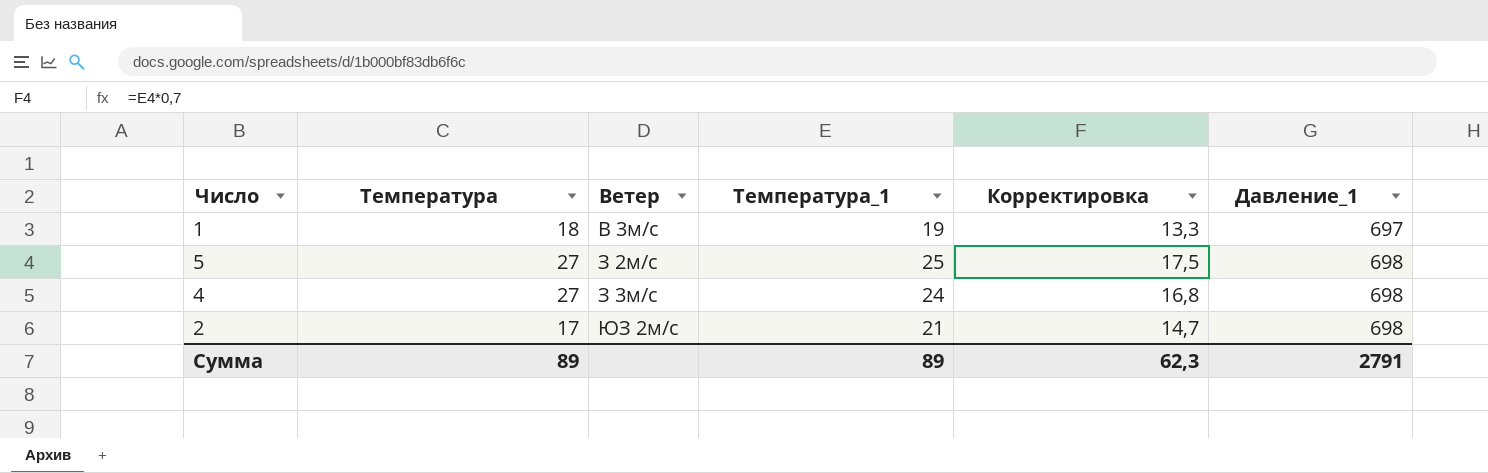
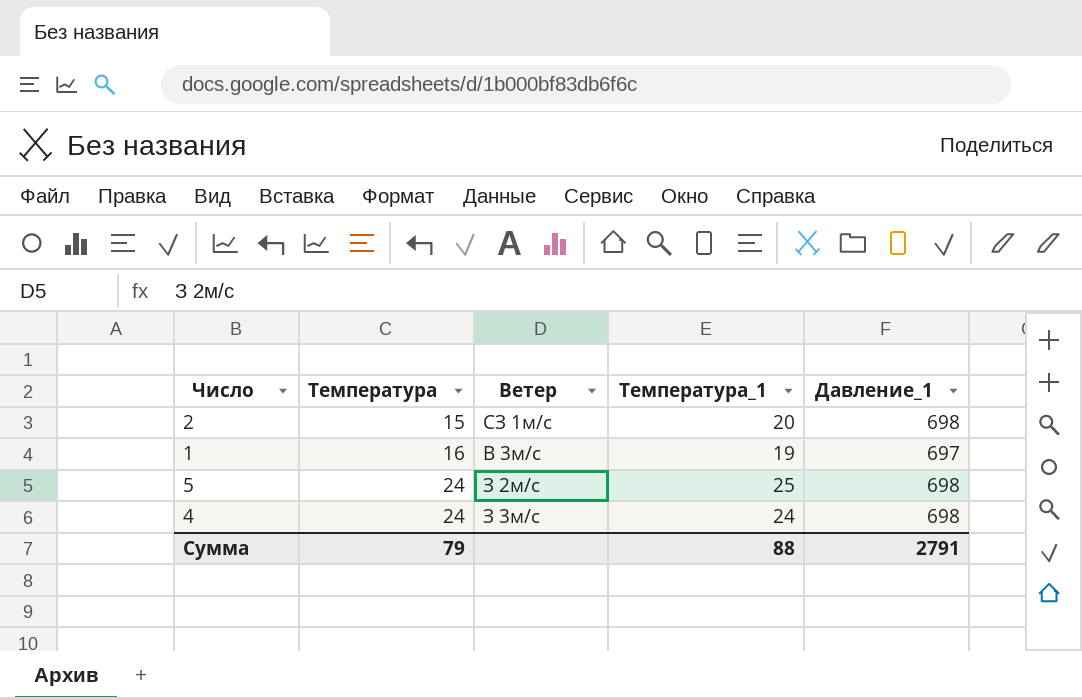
row order: Ветер ascending -> Температура ascending
column Корректировка | formula: [Температура_1] * 0,7 -> none
2 | Температура: 17 -> 15
2 | Ветер: ЮЗ 2м/с -> СЗ 1м/с
2 | Температура_1: 21 -> 20
1 | Температура: 18 -> 16
5 | Температура: 27 -> 24
4 | Температура: 27 -> 24
Сумма | Температура: 89 -> 79
Сумма | Температура_1: 89 -> 88

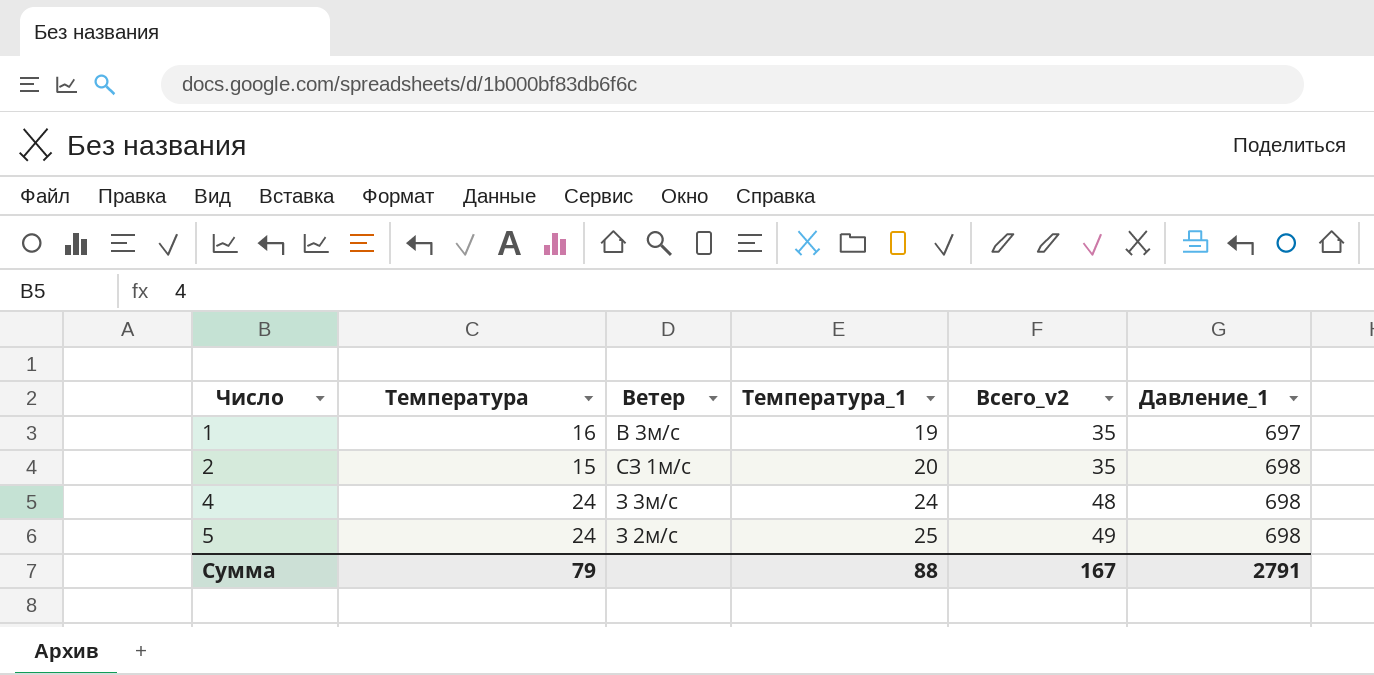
row order: Температура ascending -> Число ascending
column Всего_v2 | formula: none -> [Температура] + [Температура_1]

